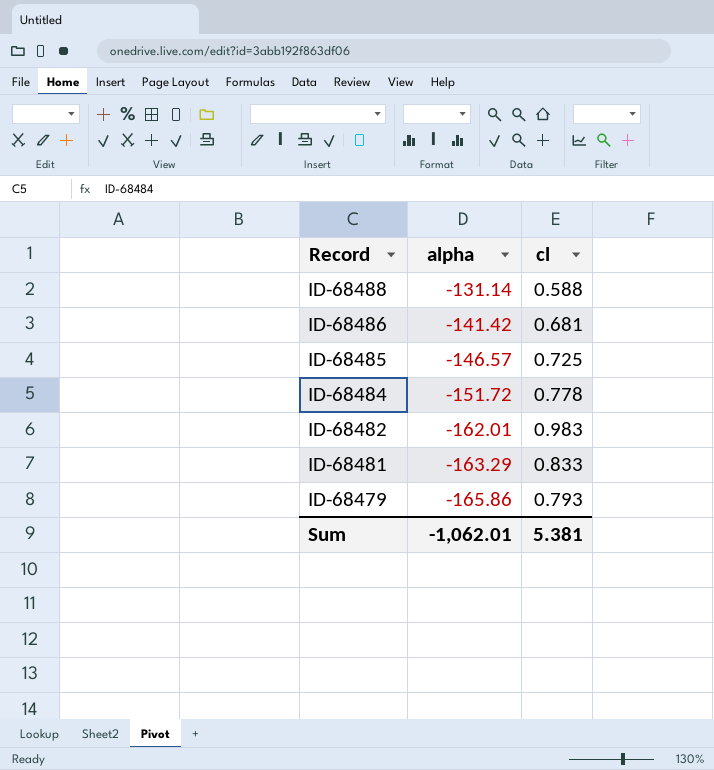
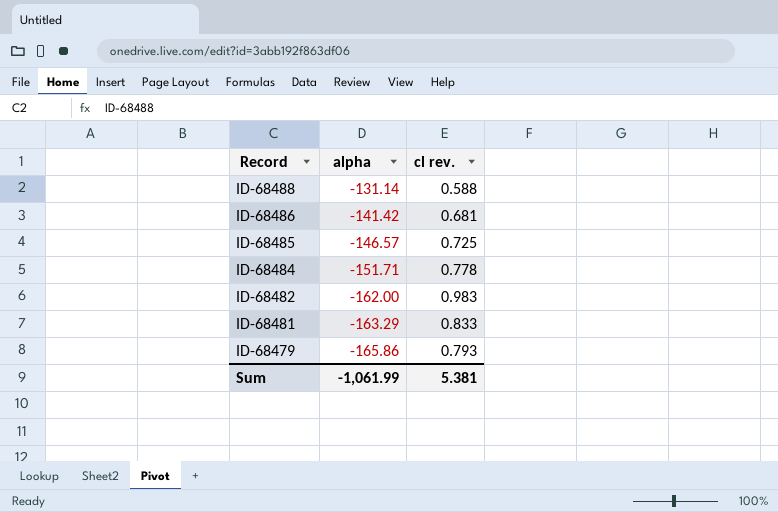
column name: cl -> cl rev.
ID-68484 | alpha: -151.72 -> -151.71
ID-68482 | alpha: -162.01 -> -162.00
Sum | alpha: -1,062.01 -> -1,061.99

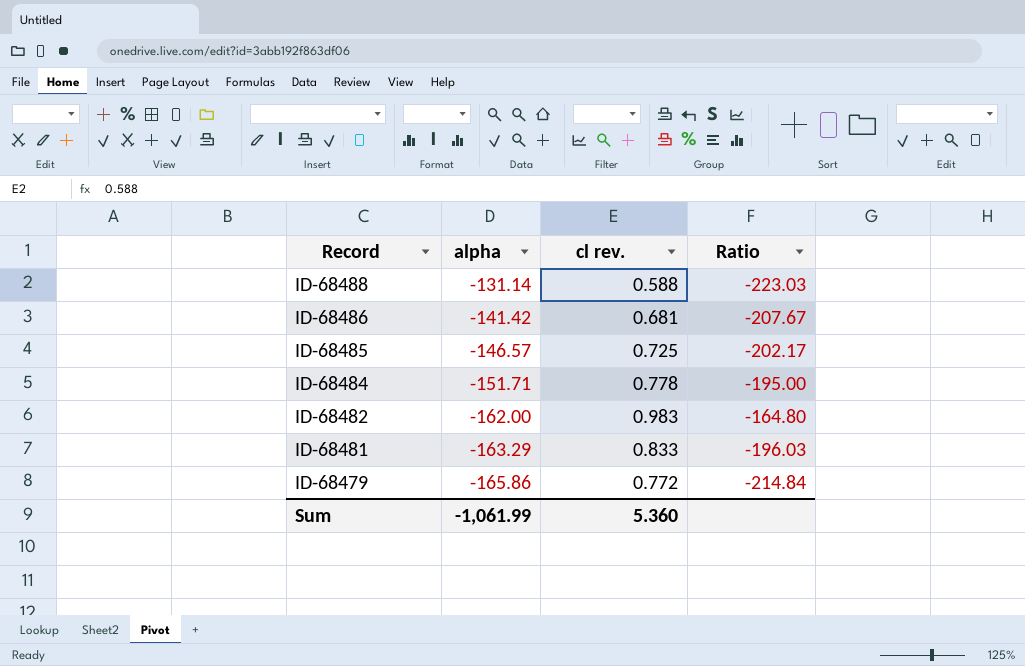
column Ratio | formula: none -> [alpha] / [cl rev.]
ID-68479 | cl rev.: 0.793 -> 0.772
Sum | cl rev.: 5.381 -> 5.360

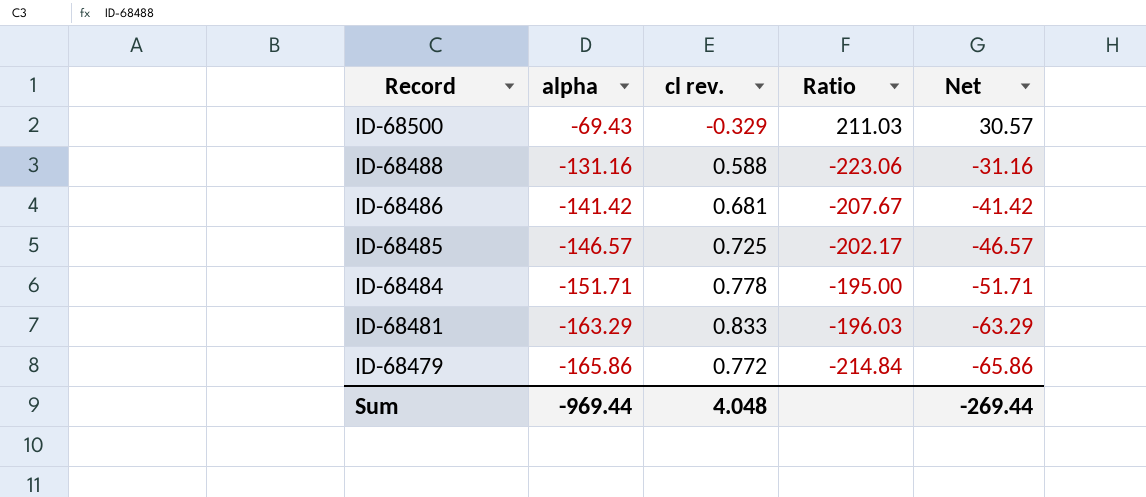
column Net | formula: none -> [alpha] + 100
row ID-68482: -162.00 | 0.983 | -164.80 -> none
row ID-68500: none -> -69.43 | -0.329 | 211.03 | 30.57
ID-68488 | alpha: -131.14 -> -131.16
ID-68488 | Ratio: -223.03 -> -223.06
Sum | alpha: -1,061.99 -> -969.44
Sum | cl rev.: 5.360 -> 4.048

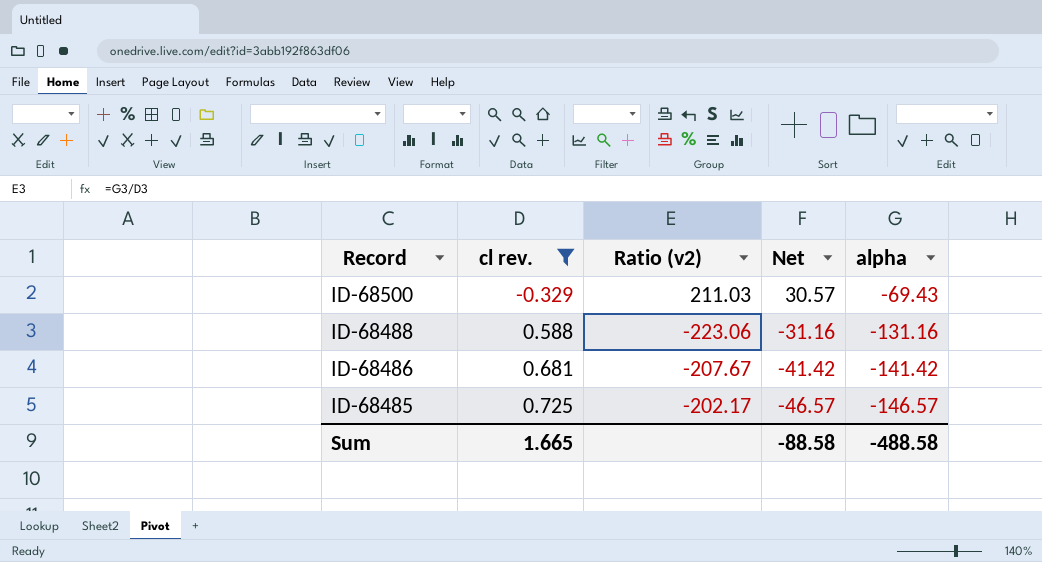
filter: none -> cl rev. <= 0.725
column name: Ratio -> Ratio (v2)
column alpha | position: 2 -> 5
Sum | cl rev.: 4.048 -> 1.665
Sum | Net: -269.44 -> -88.58
Sum | alpha: -969.44 -> -488.58

